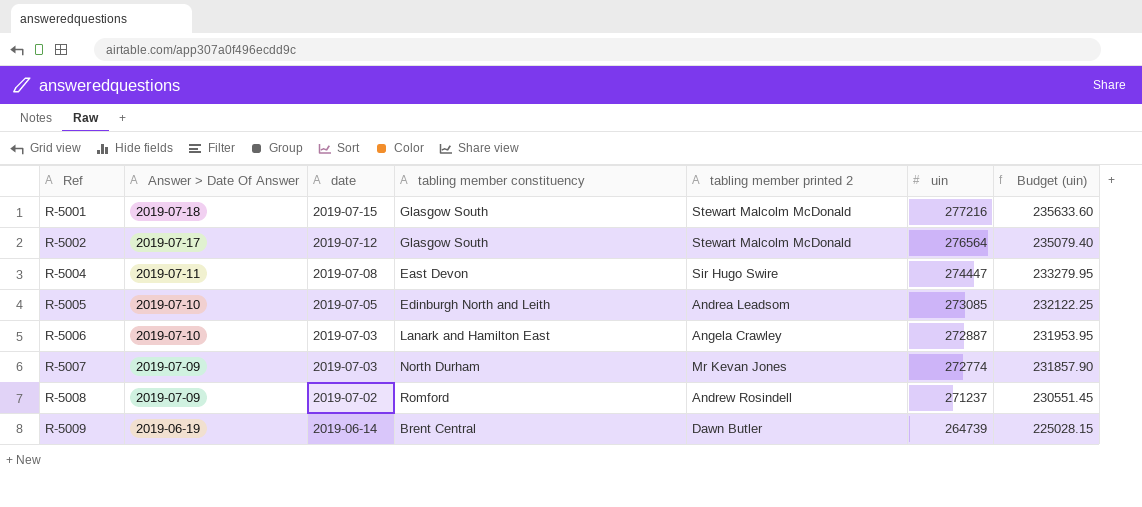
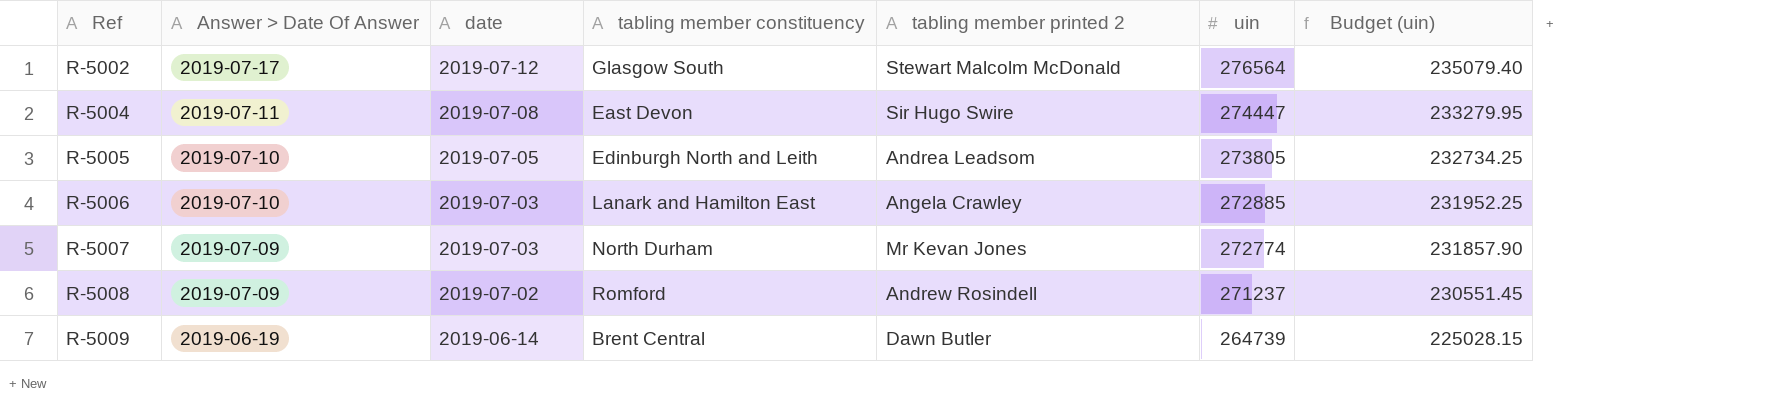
row R-5001: 2019-07-18 | 2019-07-15 | Glasgow South | Stewart Malcolm McDonald | 277216 | 235633.60 -> none
R-5005 | uin: 273085 -> 273805
R-5005 | Budget (uin): 232122.25 -> 232734.25
R-5006 | uin: 272887 -> 272885
R-5006 | Budget (uin): 231953.95 -> 231952.25

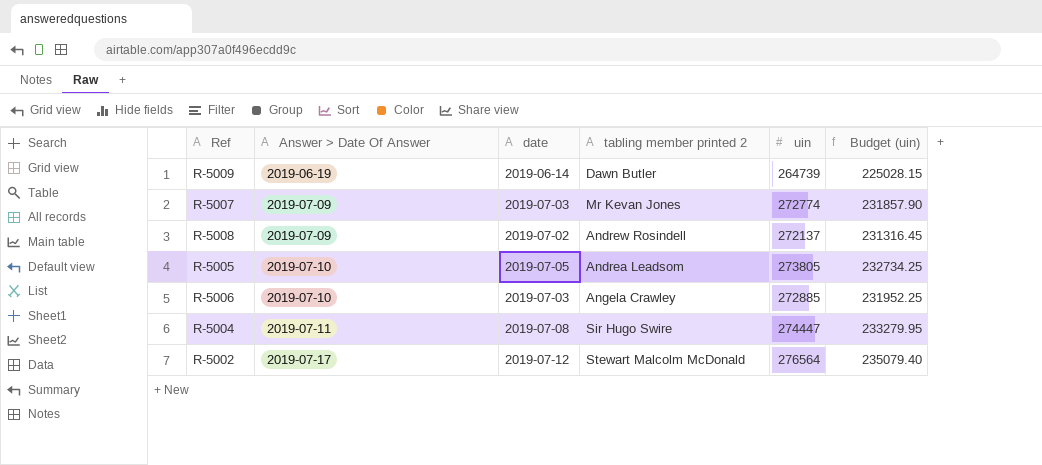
row order: Ref ascending -> Answer > Date Of Answer ascending
column tabling member constituency | position: 4 -> none
R-5008 | uin: 271237 -> 272137
R-5008 | Budget (uin): 230551.45 -> 231316.45

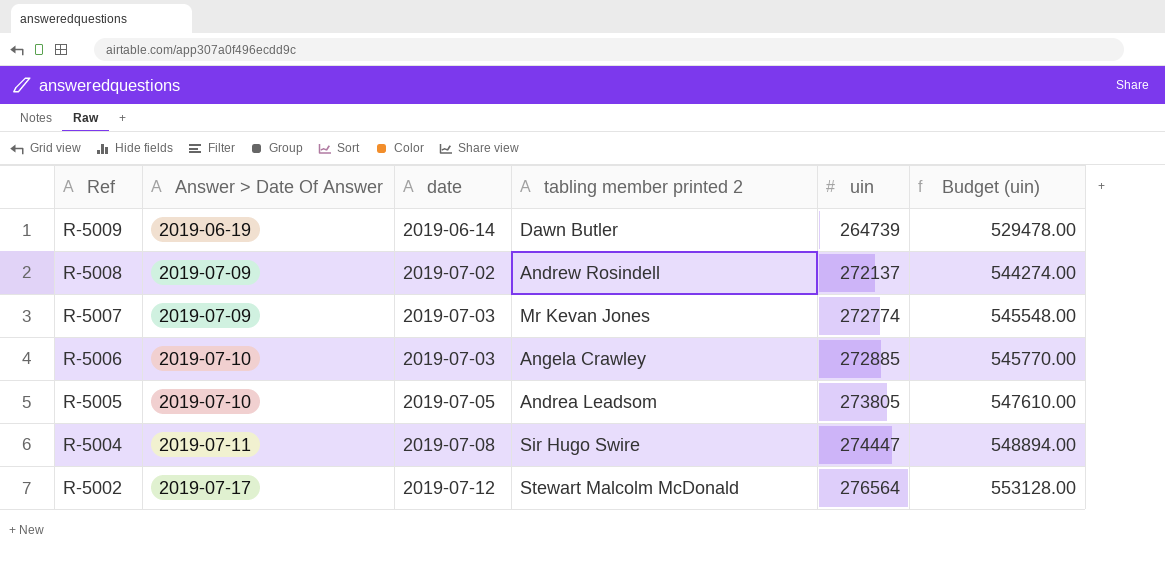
row order: Answer > Date Of Answer ascending -> Ref descending
column Budget (uin) | formula: [uin] * 0.85 -> [uin] * 2

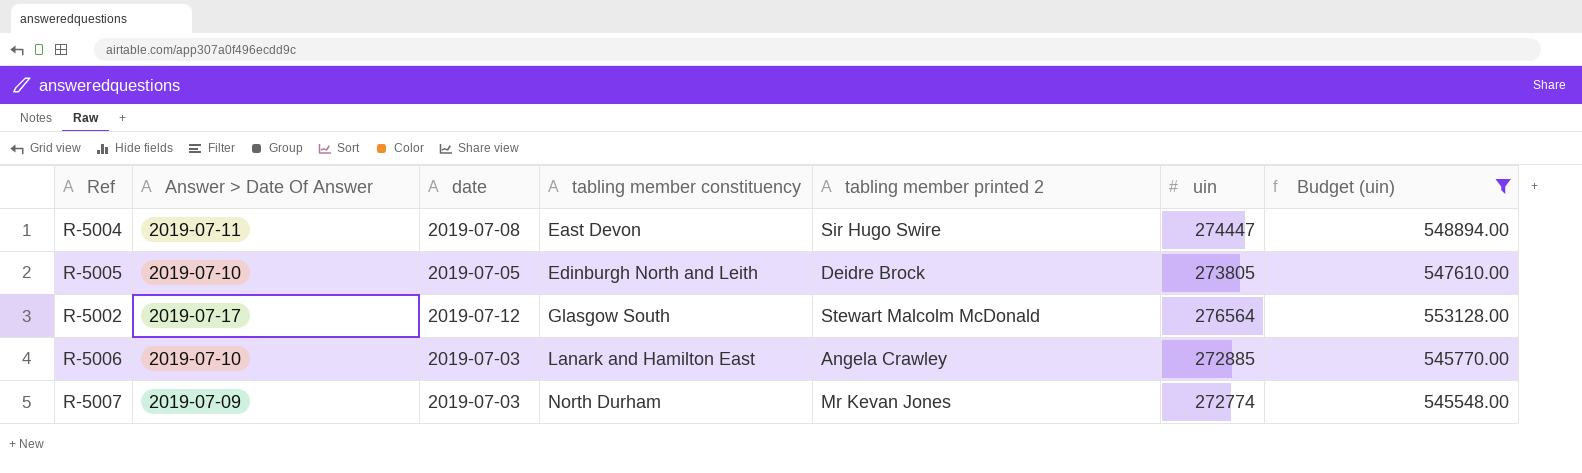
filter: none -> Budget (uin) >= 545548.00
row order: Ref descending -> tabling member constituency ascending
column tabling member constituency | position: none -> 4
R-5005 | tabling member printed 2: Andrea Leadsom -> Deidre Brock

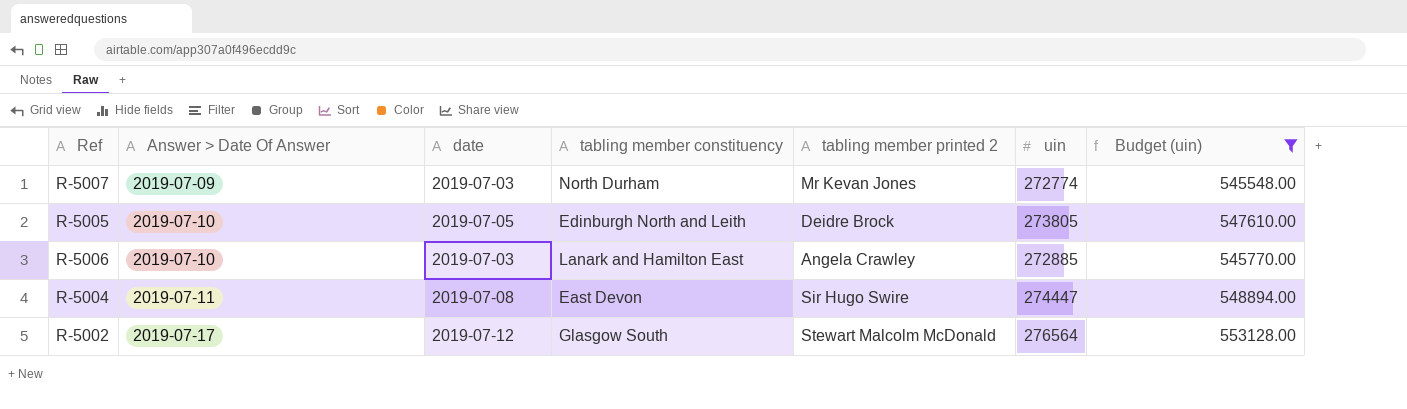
row order: tabling member constituency ascending -> Answer > Date Of Answer ascending

